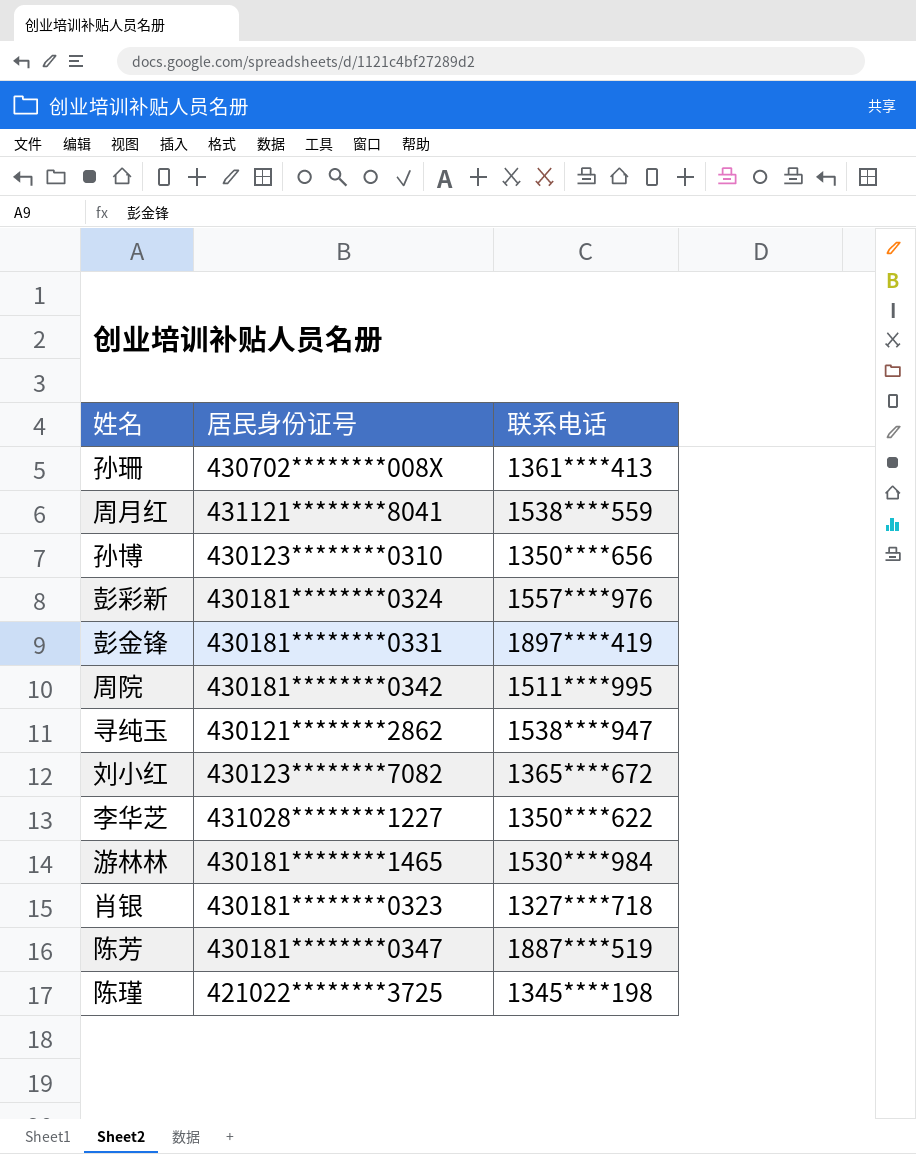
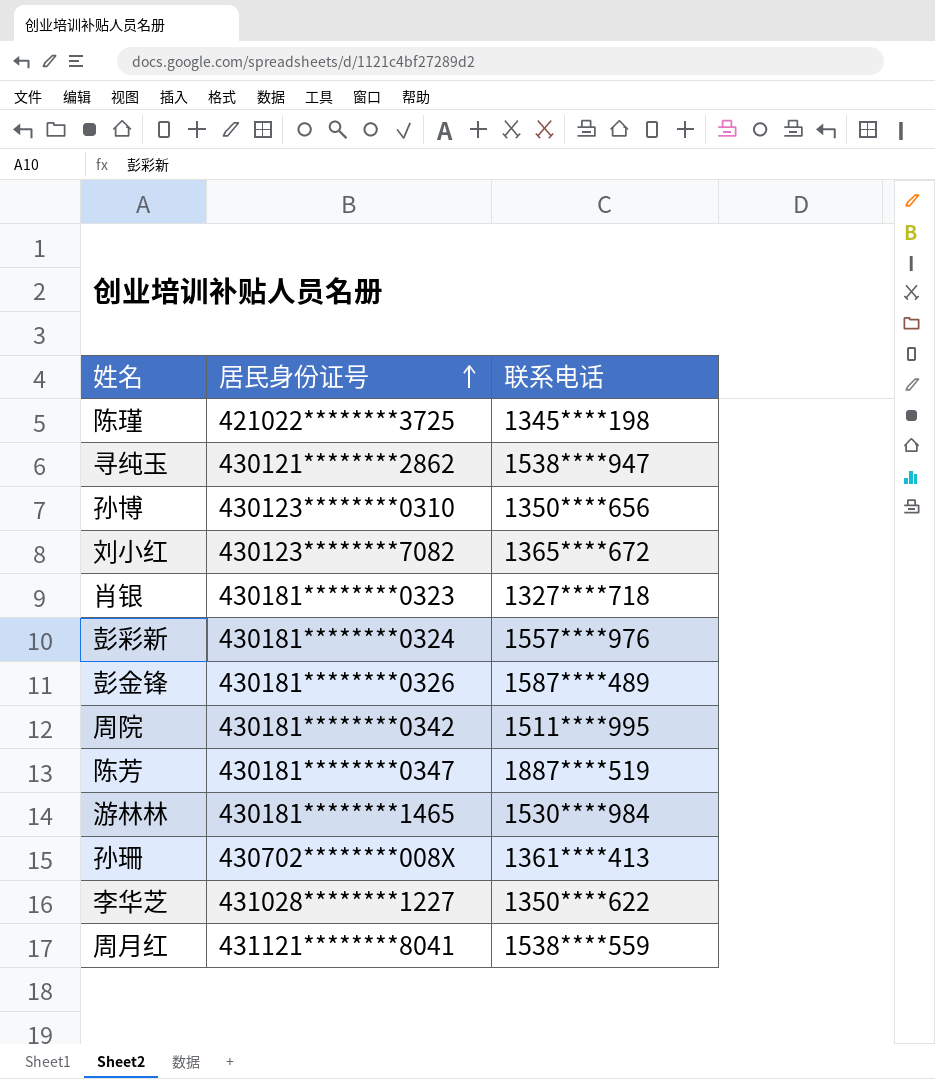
row order: none -> 居民身份证号 ascending
彭金锋 | 居民身份证号: 430181********0331 -> 430181********0326
彭金锋 | 联系电话: 1897****419 -> 1587****489

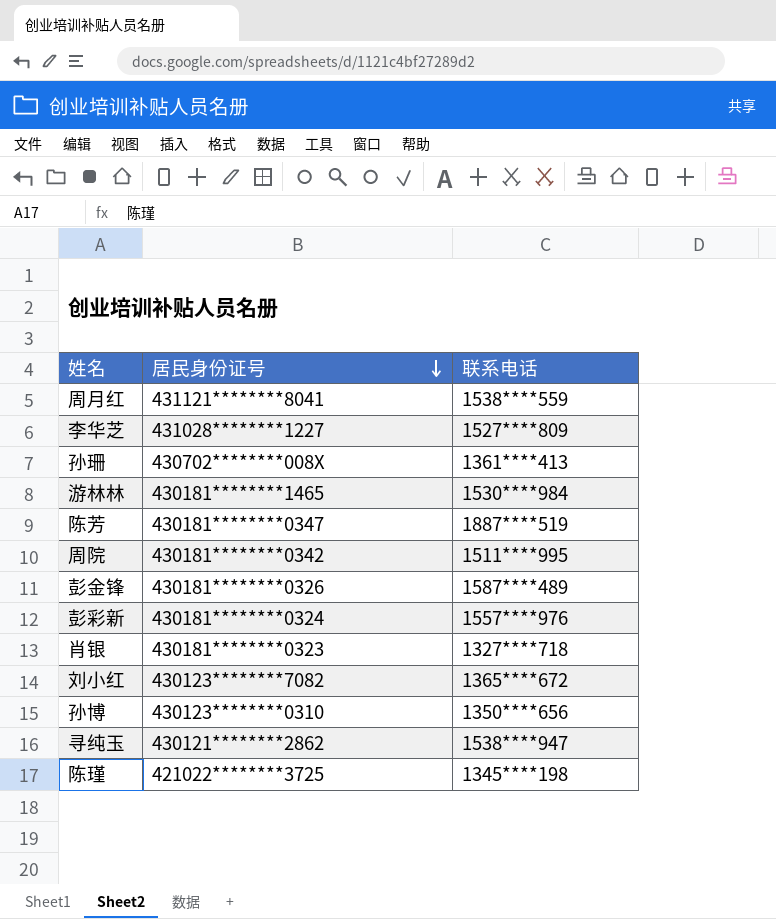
row order: 居民身份证号 ascending -> 居民身份证号 descending
李华芝 | 联系电话: 1350****622 -> 1527****809

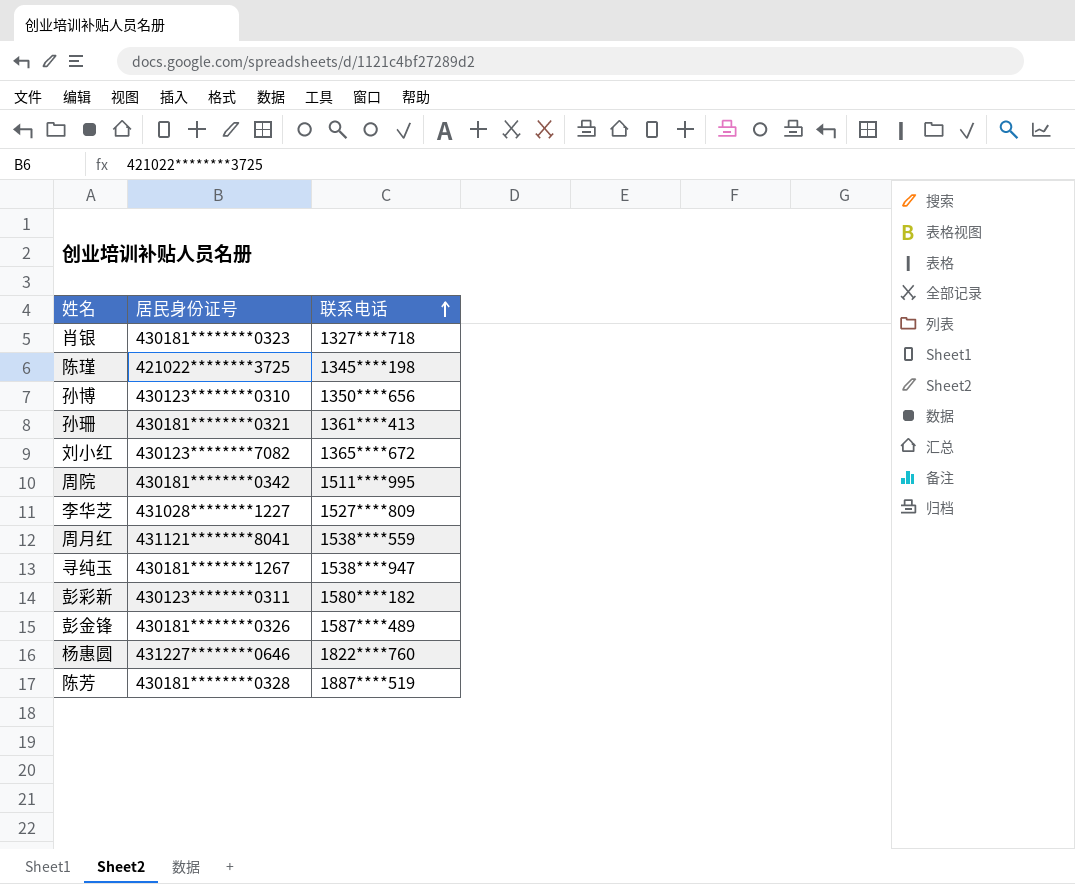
row order: 居民身份证号 descending -> 联系电话 ascending
row 游林林: 430181********1465 | 1530****984 -> none
孙珊 | 居民身份证号: 430702********008X -> 430181********0321
寻纯玉 | 居民身份证号: 430121********2862 -> 430181********1267
彭彩新 | 居民身份证号: 430181********0324 -> 430123********0311
彭彩新 | 联系电话: 1557****976 -> 1580****182
row 杨惠圆: none -> 431227********0646 | 1822****760
陈芳 | 居民身份证号: 430181********0347 -> 430181********0328

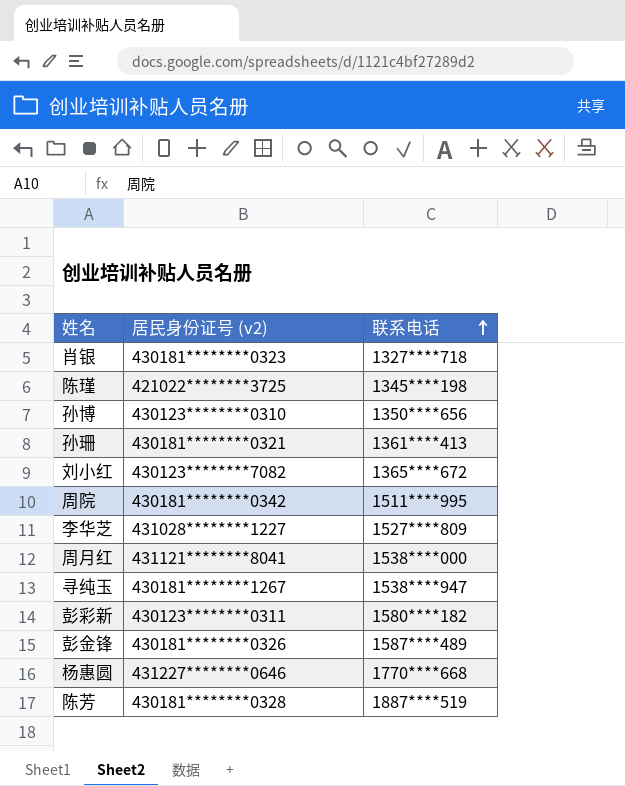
column name: 居民身份证号 -> 居民身份证号 (v2)
周月红 | 联系电话: 1538****559 -> 1538****000
杨惠圆 | 联系电话: 1822****760 -> 1770****668

